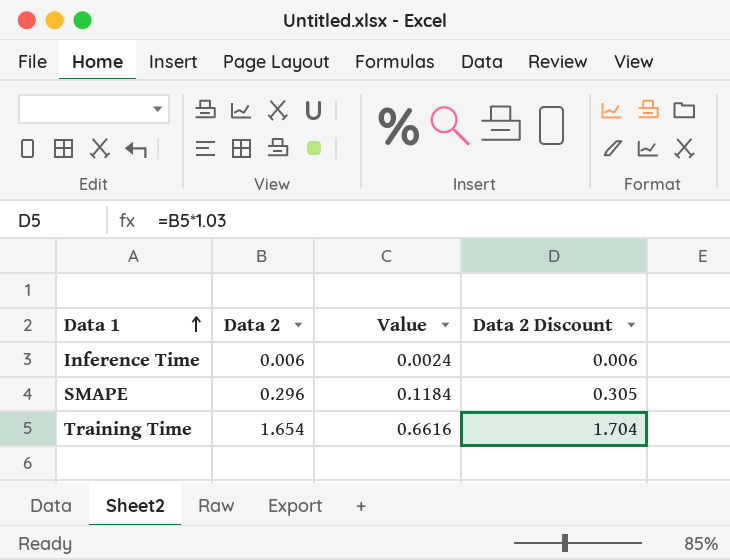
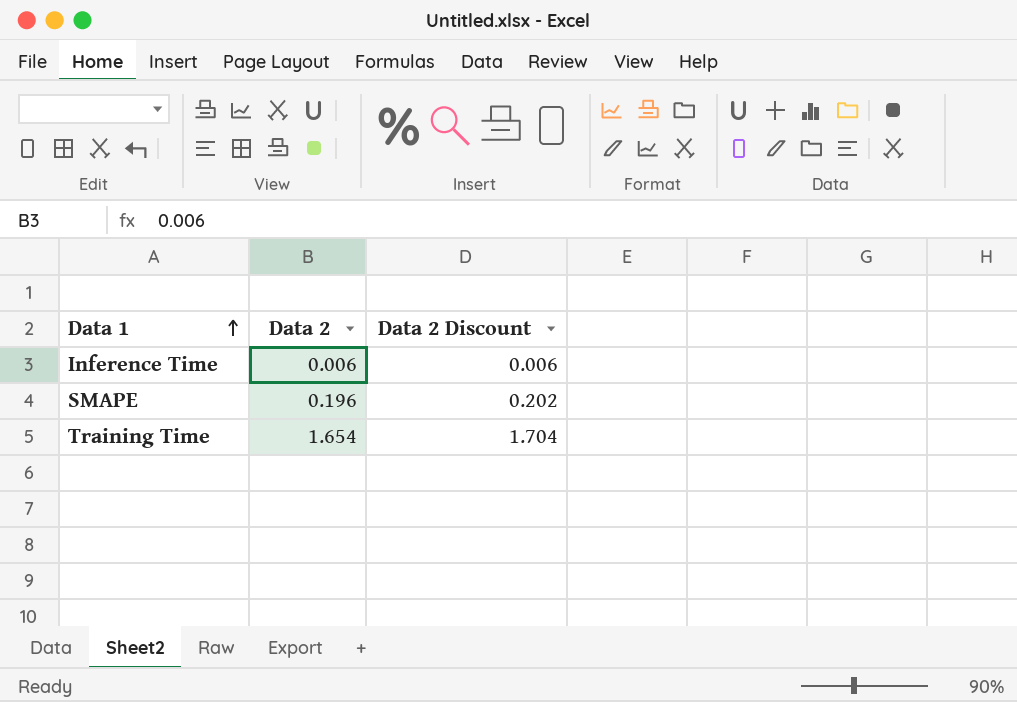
column Value | formula: [Data 2] * 0.4 -> none
SMAPE | Data 2: 0.296 -> 0.196
SMAPE | Data 2 Discount: 0.305 -> 0.202

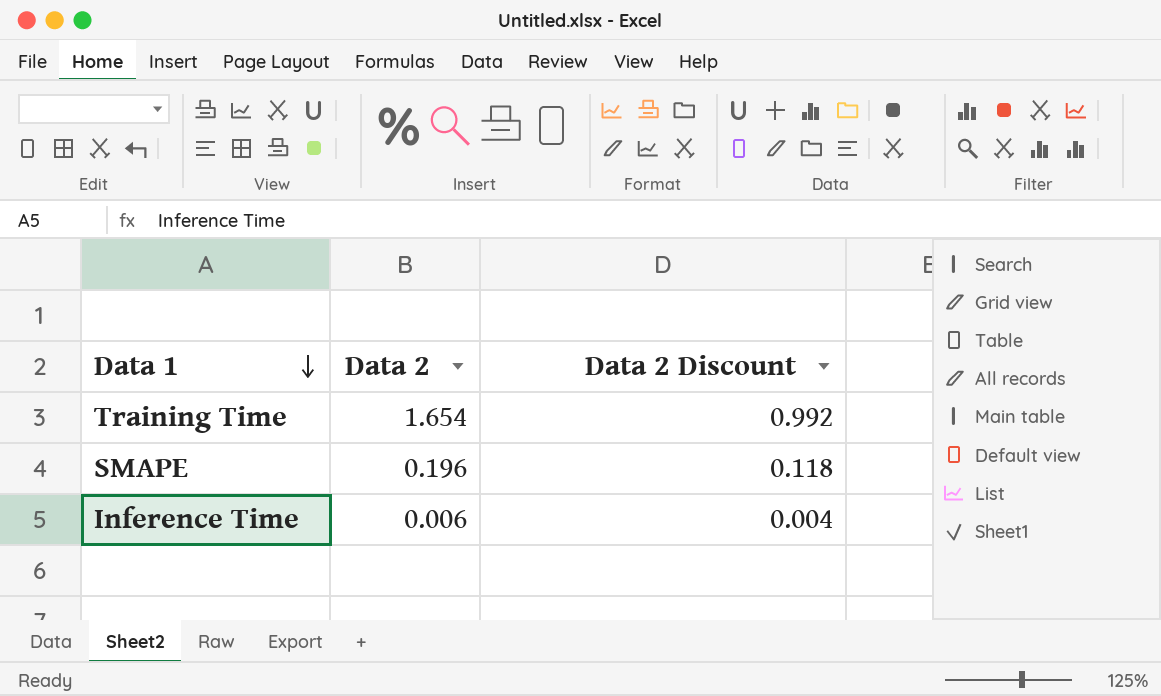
row order: Data 1 ascending -> Data 1 descending
column Data 2 Discount | formula: [Data 2] * 1.03 -> [Data 2] * 0.6

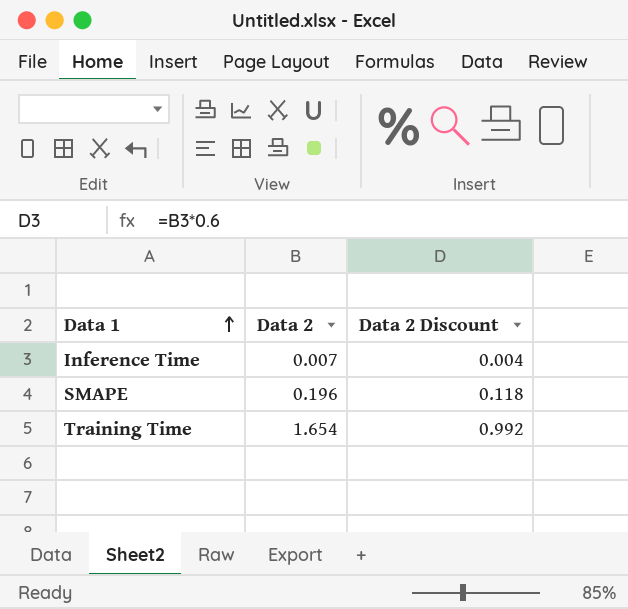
row order: Data 1 descending -> Data 1 ascending
Inference Time | Data 2: 0.006 -> 0.007

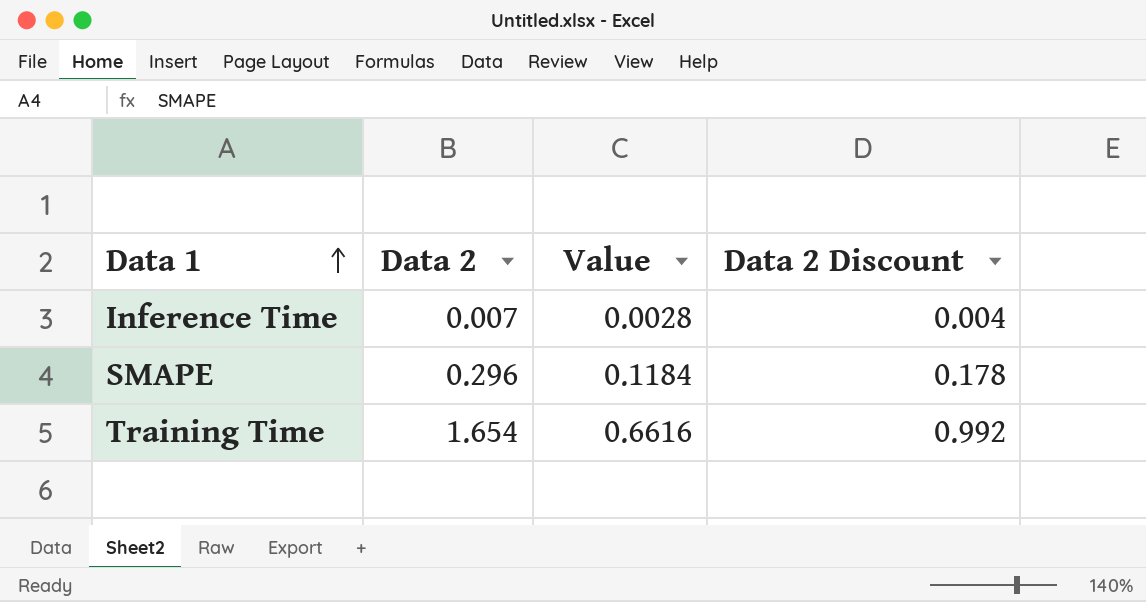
column Value | formula: none -> [Data 2] * 0.4
SMAPE | Data 2: 0.196 -> 0.296
SMAPE | Data 2 Discount: 0.118 -> 0.178

